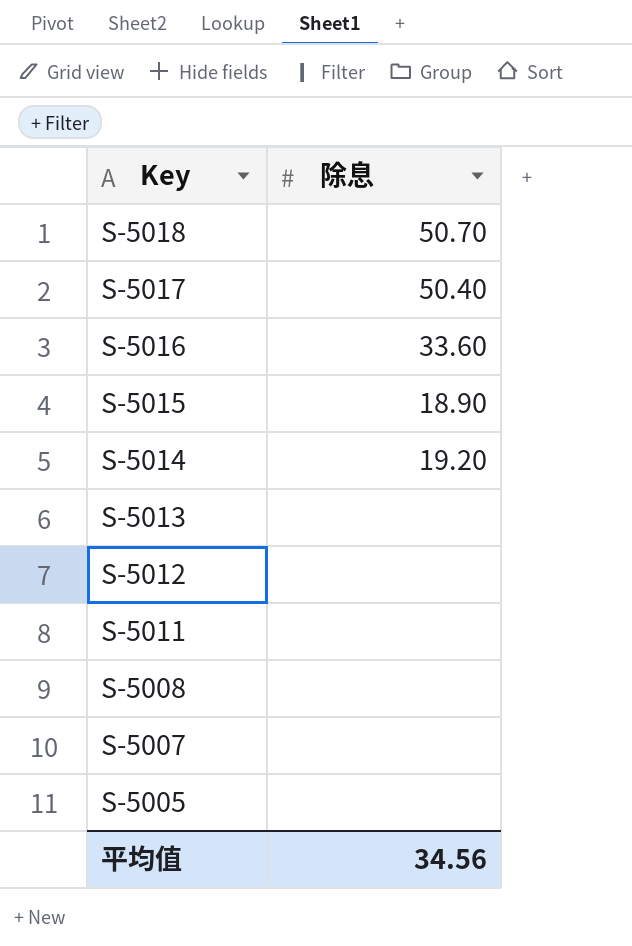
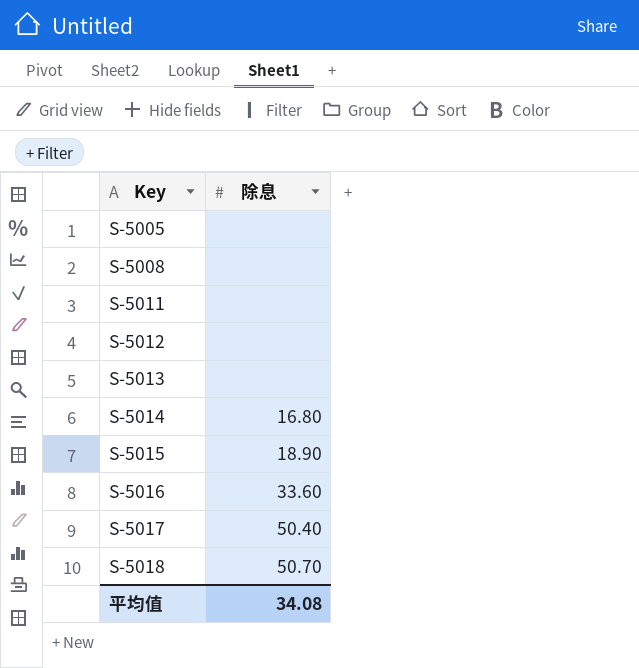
row order: Key descending -> Key ascending
row S-5007: none -> none
S-5014 | 除息: 19.20 -> 16.80
平均值 | 除息: 34.56 -> 34.08

